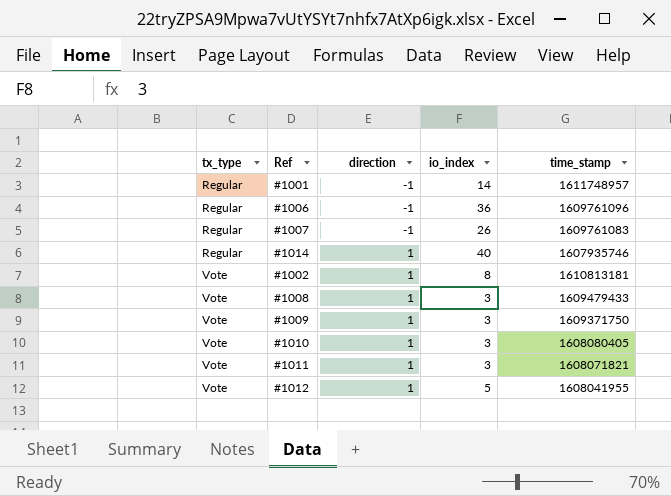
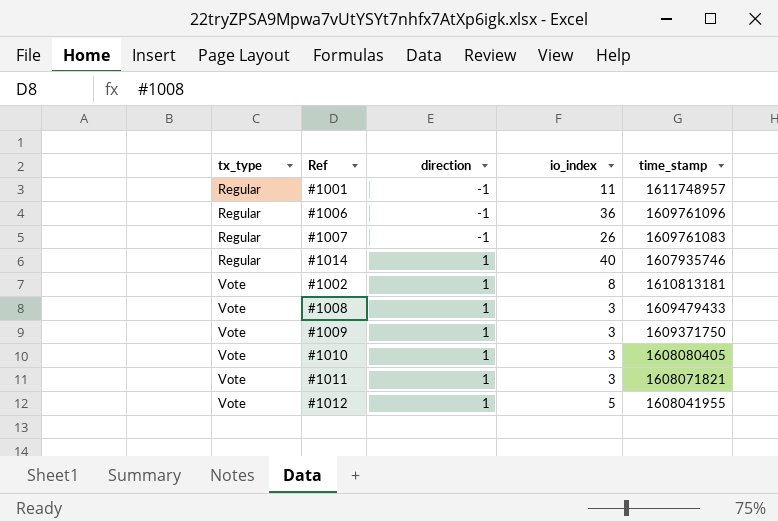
#1001 | io_index: 14 -> 11

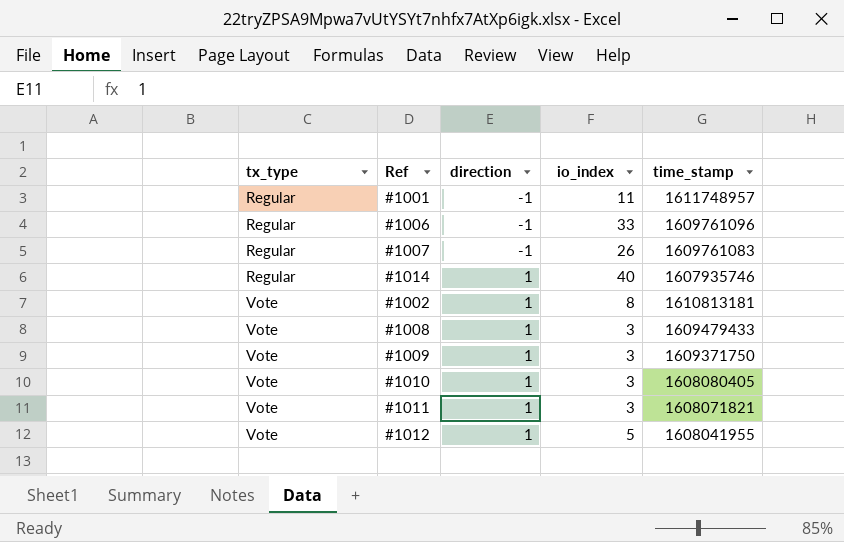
#1006 | io_index: 36 -> 33

